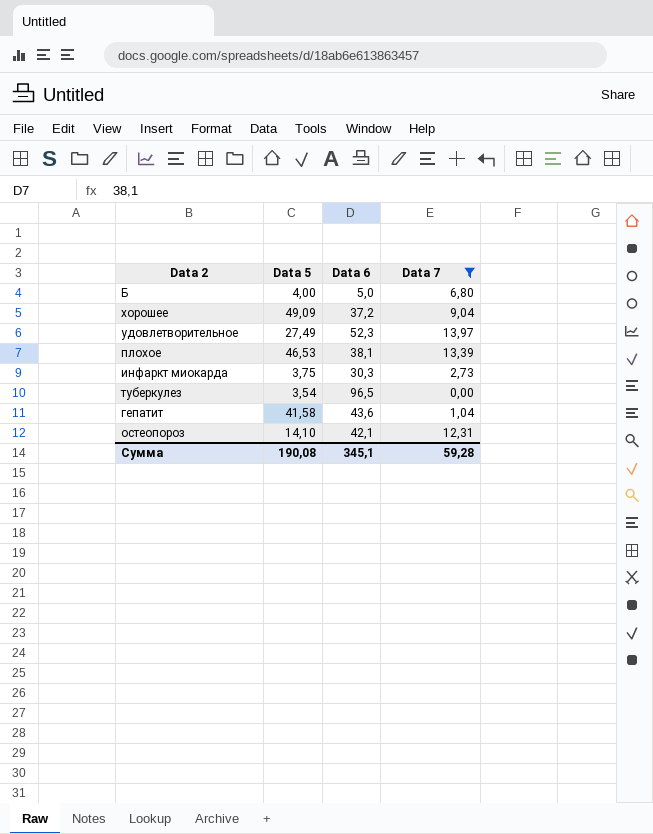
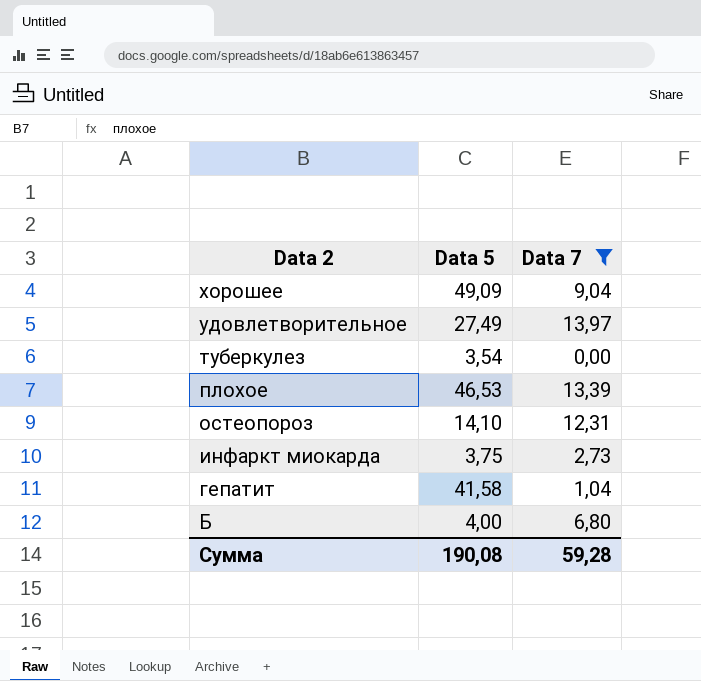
row order: none -> Data 2 descending
column Data 6 | position: 3 -> none

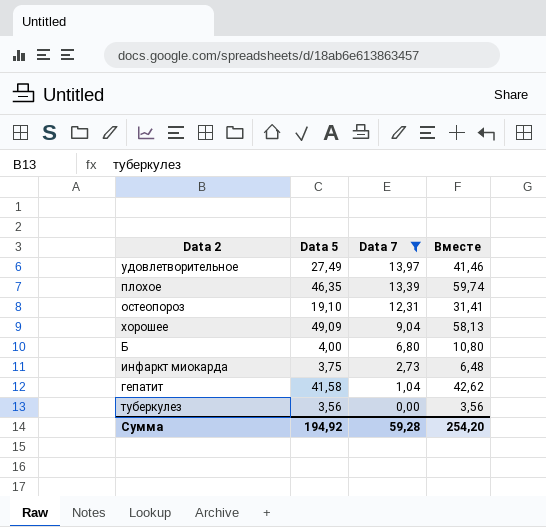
row order: Data 2 descending -> Data 7 descending
column Вместе | formula: none -> [Data 5] + [Data 7]
плохое | Data 5: 46,53 -> 46,35
остеопороз | Data 5: 14,10 -> 19,10
туберкулез | Data 5: 3,54 -> 3,56
Сумма | Data 5: 190,08 -> 194,92

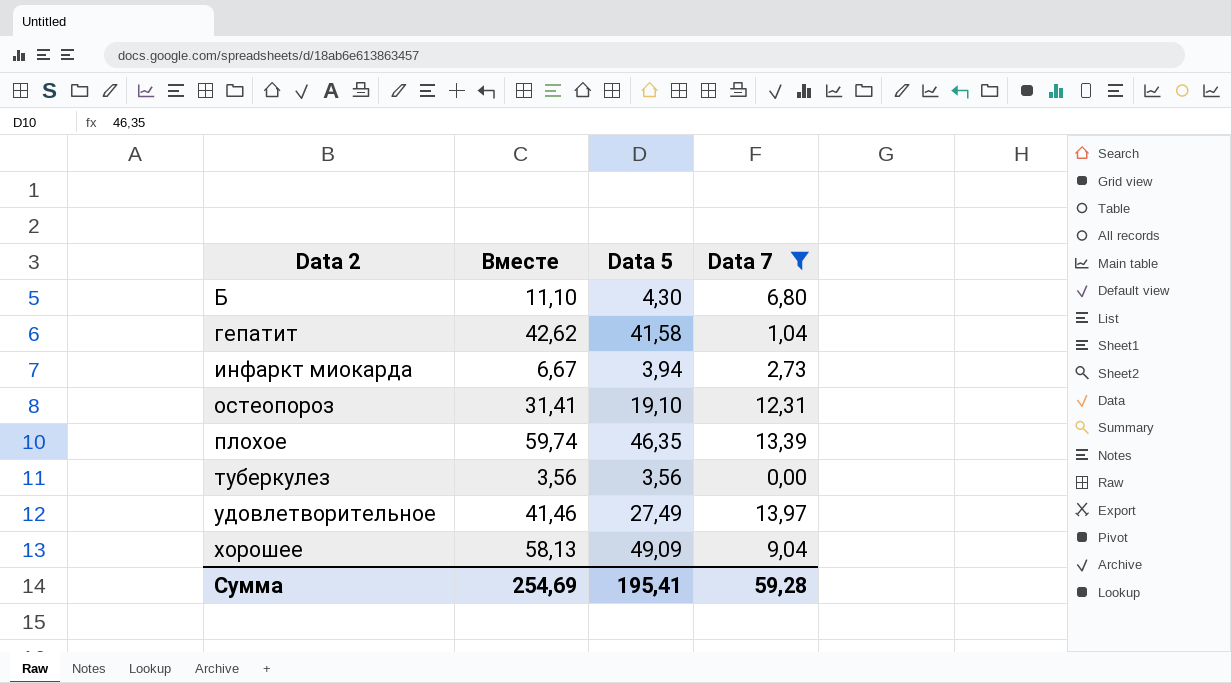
row order: Data 7 descending -> Data 2 ascending
column Вместе | position: 4 -> 2
Б | Вместе: 10,80 -> 11,10
Б | Data 5: 4,00 -> 4,30
инфаркт миокарда | Вместе: 6,48 -> 6,67
инфаркт миокарда | Data 5: 3,75 -> 3,94
Сумма | Вместе: 254,20 -> 254,69
Сумма | Data 5: 194,92 -> 195,41

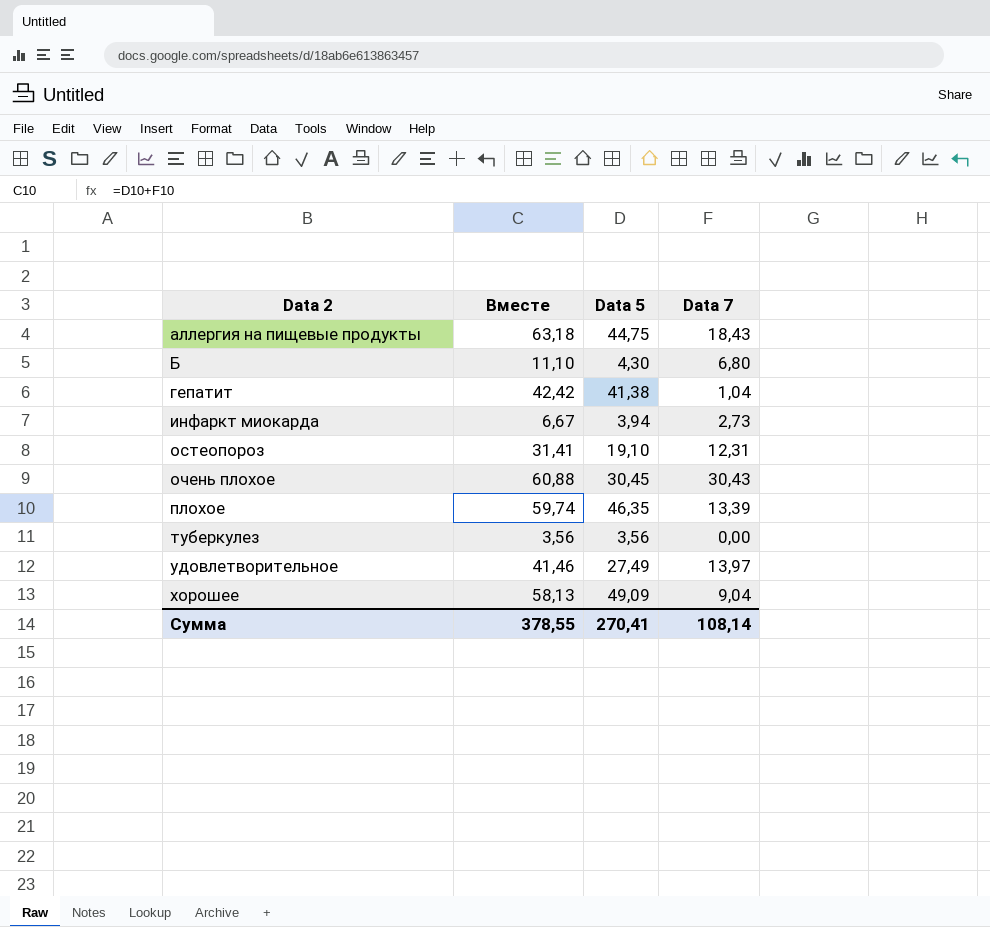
filter: Data 7 <= 13,97 -> none
гепатит | Вместе: 42,62 -> 42,42
гепатит | Data 5: 41,58 -> 41,38
Сумма | Вместе: 254,69 -> 378,55
Сумма | Data 5: 195,41 -> 270,41
Сумма | Data 7: 59,28 -> 108,14

